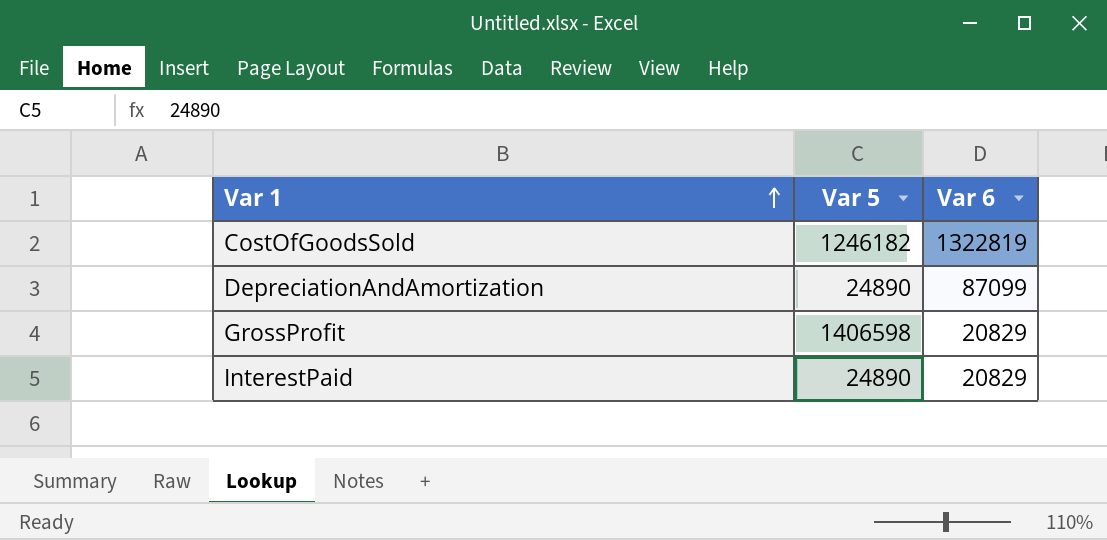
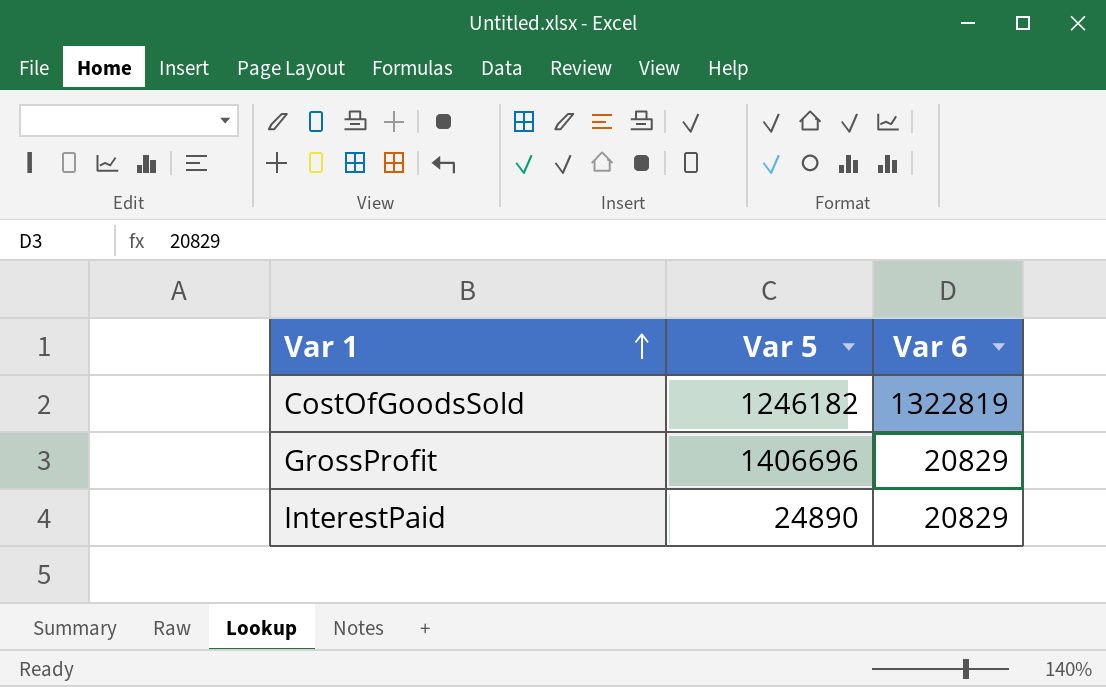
row DepreciationAndAmortization: 24890 | 87099 -> none
GrossProfit | Var 5: 1406598 -> 1406696

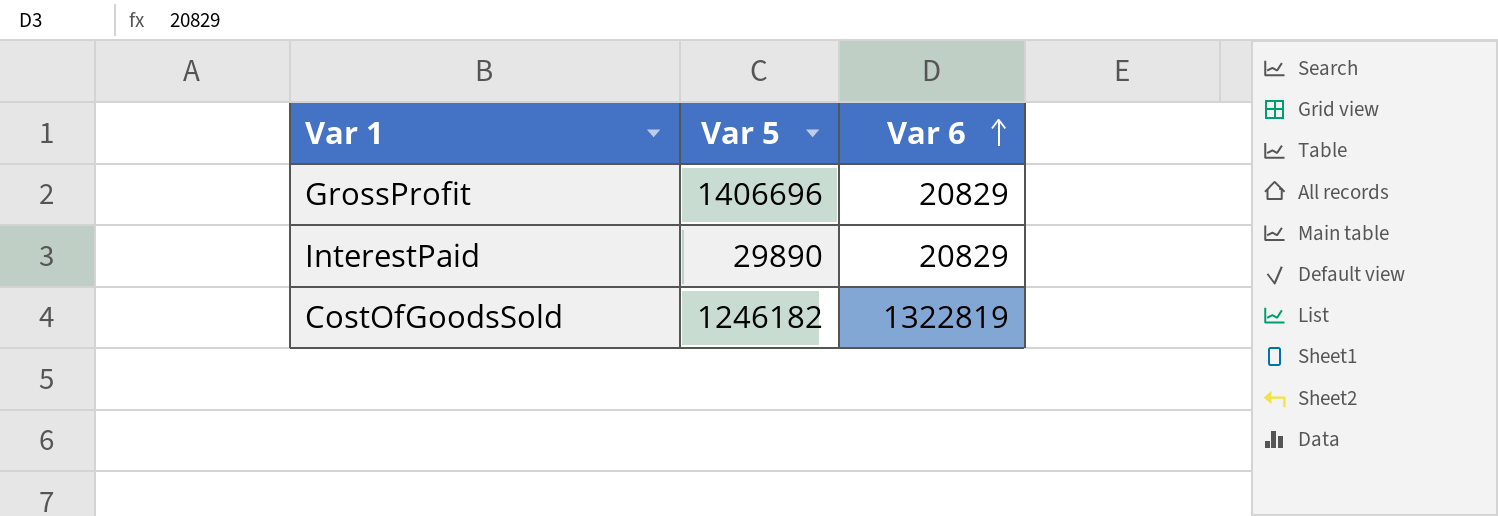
row order: Var 1 ascending -> Var 6 ascending
InterestPaid | Var 5: 24890 -> 29890

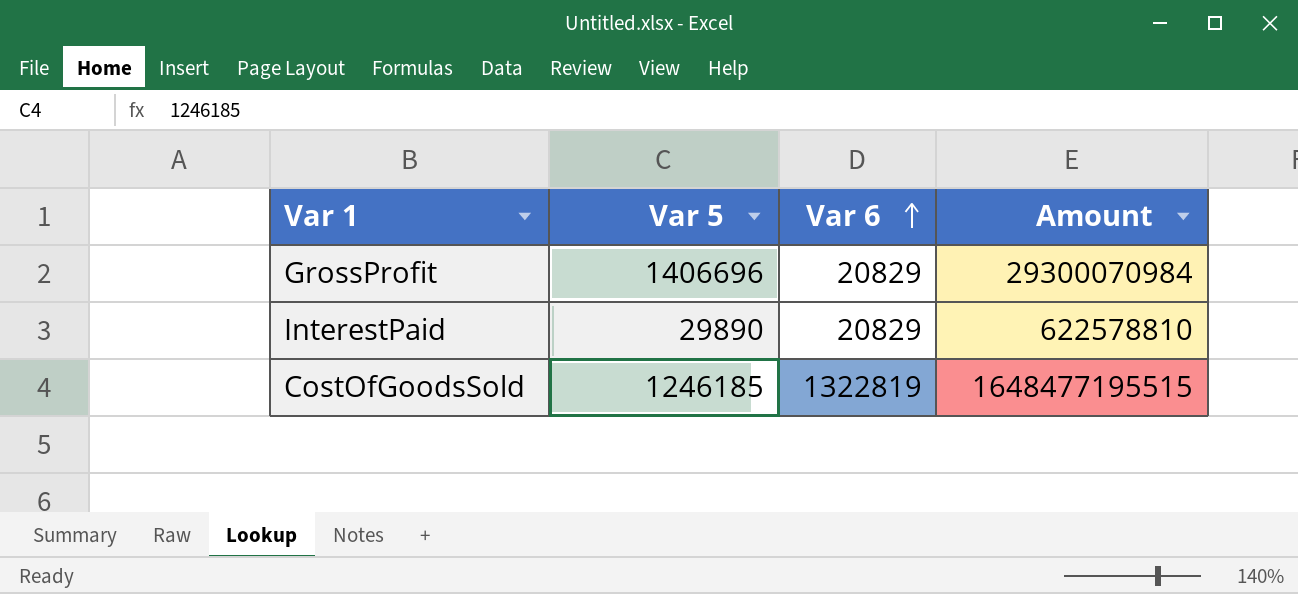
column Amount | formula: none -> [Var 5] * [Var 6]
CostOfGoodsSold | Var 5: 1246182 -> 1246185

